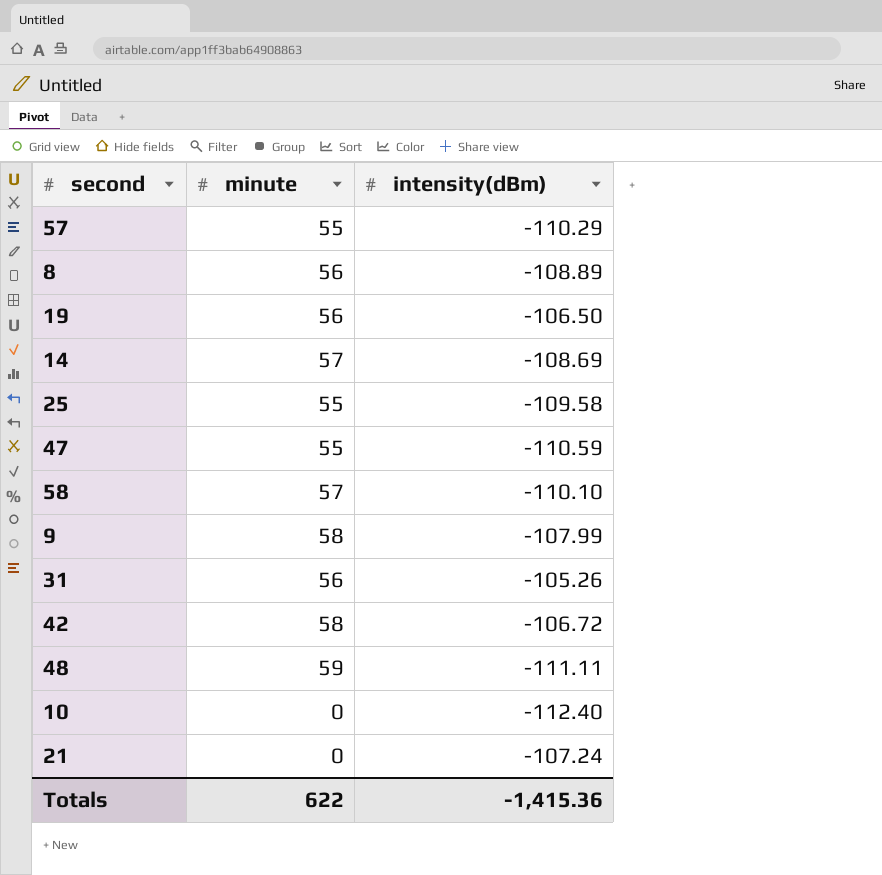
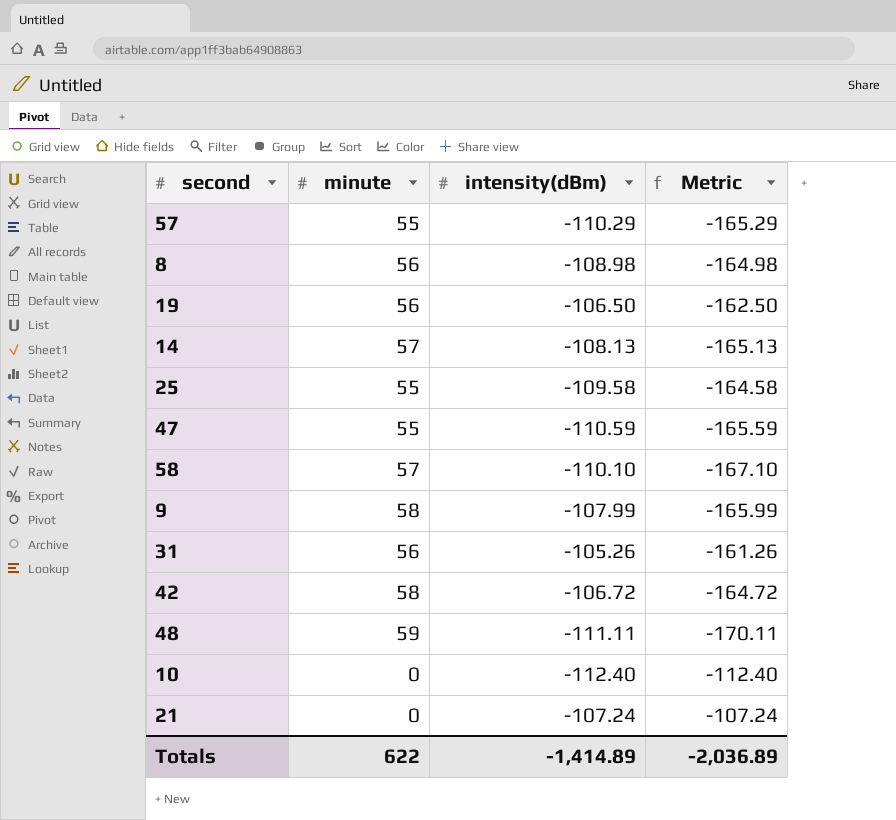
column Metric | formula: none -> [intensity(dBm)] - [minute]
8 | intensity(dBm): -108.89 -> -108.98
14 | intensity(dBm): -108.69 -> -108.13
Totals | intensity(dBm): -1,415.36 -> -1,414.89

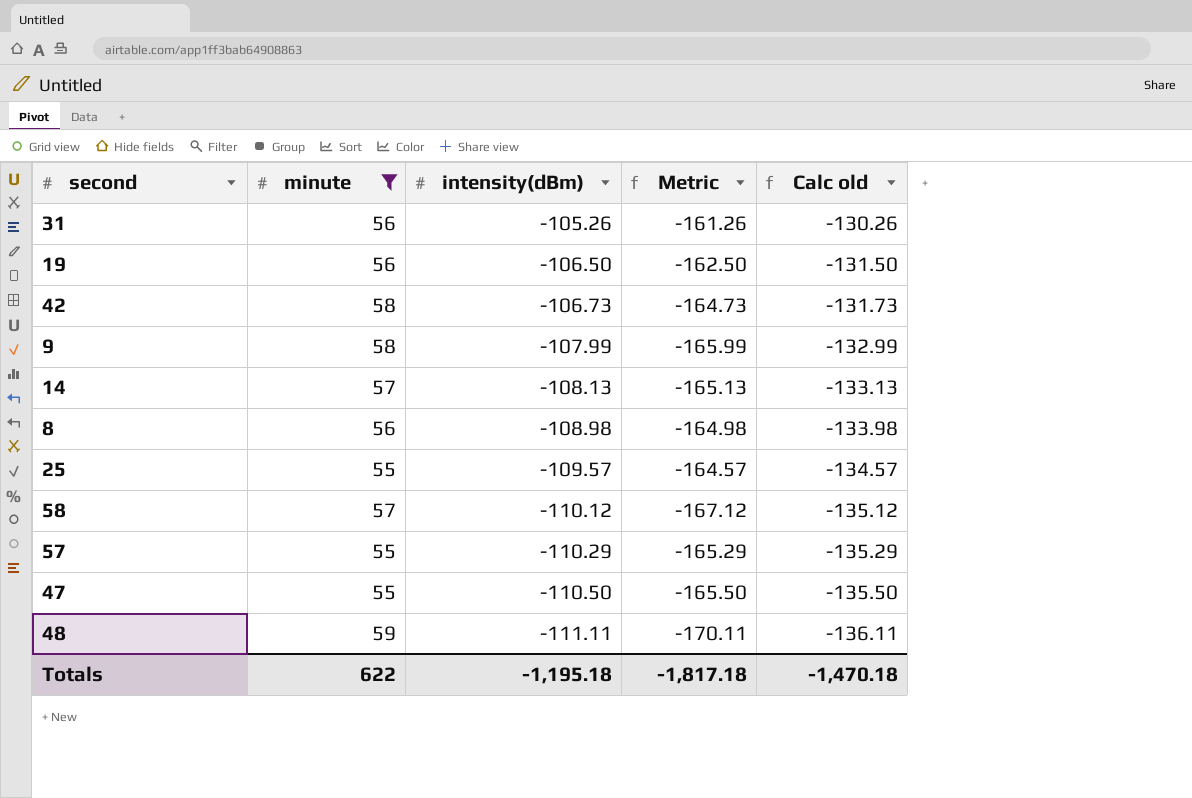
filter: none -> minute != 0
row order: none -> intensity(dBm) descending
column Calc old | formula: none -> [intensity(dBm)] - 25
42 | intensity(dBm): -106.72 -> -106.73
42 | Metric: -164.72 -> -164.73
25 | intensity(dBm): -109.58 -> -109.57
25 | Metric: -164.58 -> -164.57
58 | intensity(dBm): -110.10 -> -110.12
58 | Metric: -167.10 -> -167.12
47 | intensity(dBm): -110.59 -> -110.50
47 | Metric: -165.59 -> -165.50
Totals | intensity(dBm): -1,414.89 -> -1,195.18
Totals | Metric: -2,036.89 -> -1,817.18

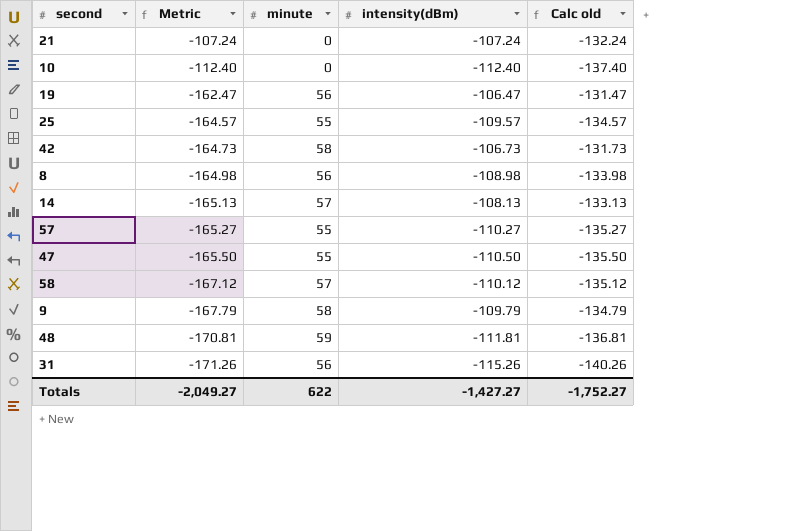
filter: minute != 0 -> none
row order: intensity(dBm) descending -> Metric descending
column Metric | position: 4 -> 2
19 | Metric: -162.50 -> -162.47
19 | intensity(dBm): -106.50 -> -106.47
19 | Calc old: -131.50 -> -131.47
57 | Metric: -165.29 -> -165.27
57 | intensity(dBm): -110.29 -> -110.27
57 | Calc old: -135.29 -> -135.27
9 | Metric: -165.99 -> -167.79
9 | intensity(dBm): -107.99 -> -109.79
9 | Calc old: -132.99 -> -134.79
48 | Metric: -170.11 -> -170.81
48 | intensity(dBm): -111.11 -> -111.81
48 | Calc old: -136.11 -> -136.81
31 | Metric: -161.26 -> -171.26
31 | intensity(dBm): -105.26 -> -115.26
31 | Calc old: -130.26 -> -140.26
Totals | Metric: -1,817.18 -> -2,049.27
Totals | intensity(dBm): -1,195.18 -> -1,427.27
Totals | Calc old: -1,470.18 -> -1,752.27

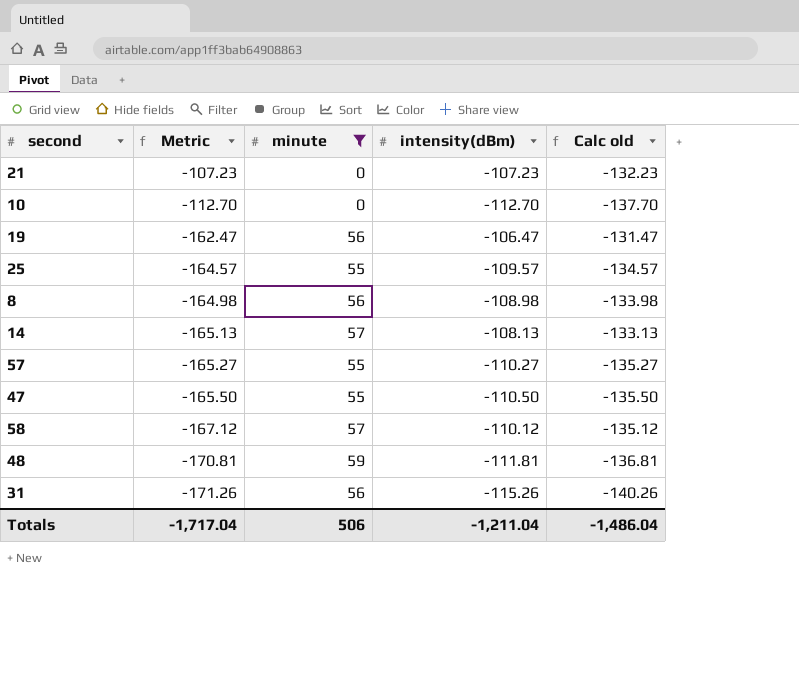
filter: none -> minute != 58
21 | Metric: -107.24 -> -107.23
21 | intensity(dBm): -107.24 -> -107.23
21 | Calc old: -132.24 -> -132.23
10 | Metric: -112.40 -> -112.70
10 | intensity(dBm): -112.40 -> -112.70
10 | Calc old: -137.40 -> -137.70
Totals | Metric: -2,049.27 -> -1,717.04
Totals | minute: 622 -> 506
Totals | intensity(dBm): -1,427.27 -> -1,211.04
Totals | Calc old: -1,752.27 -> -1,486.04

